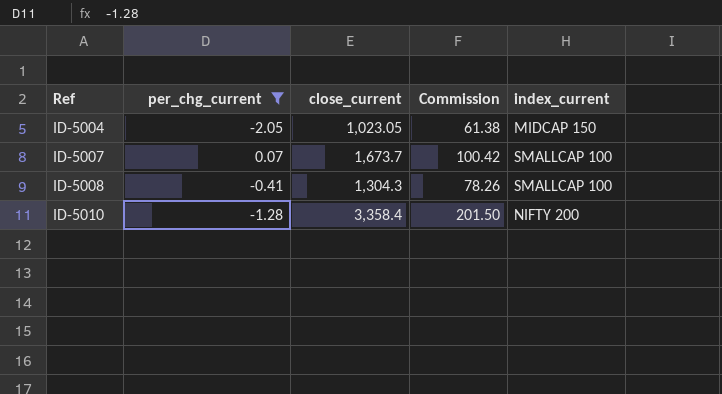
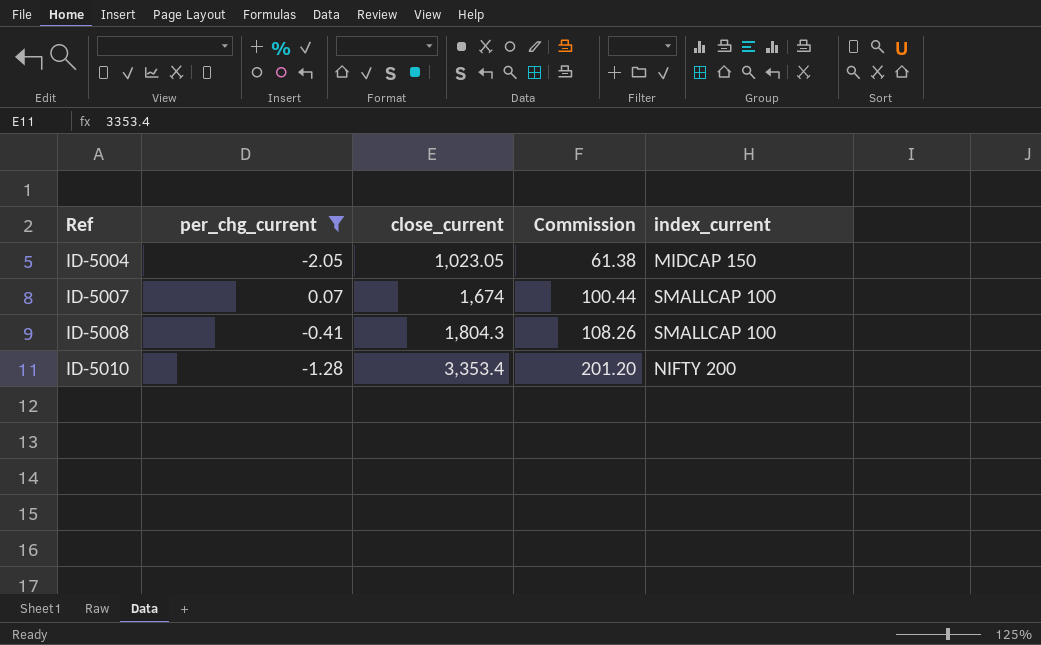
ID-5007 | close_current: 1,673.7 -> 1,674
ID-5007 | Commission: 100.42 -> 100.44
ID-5008 | close_current: 1,304.3 -> 1,804.3
ID-5008 | Commission: 78.26 -> 108.26
ID-5010 | close_current: 3,358.4 -> 3,353.4
ID-5010 | Commission: 201.50 -> 201.20

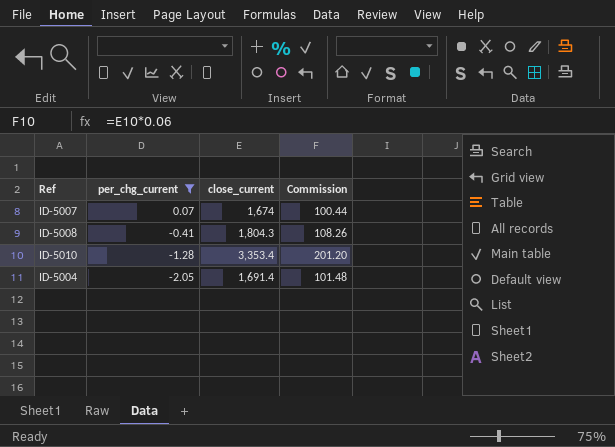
row order: Ref ascending -> per_chg_current descending
column index_current | position: 5 -> none
ID-5004 | close_current: 1,023.05 -> 1,691.4
ID-5004 | Commission: 61.38 -> 101.48

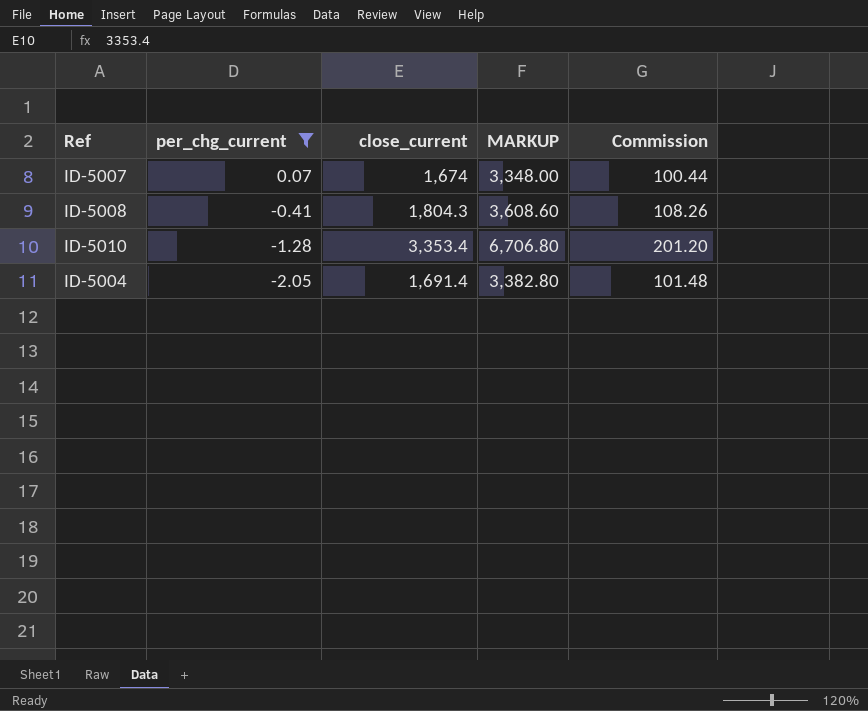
column MARKUP | formula: none -> [close_current] * 2

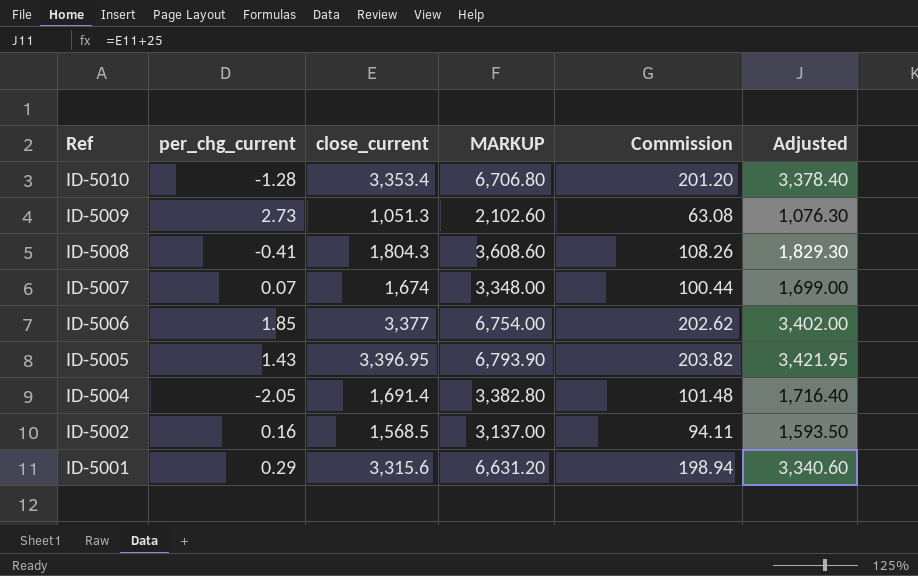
filter: per_chg_current <= 0.07 -> none
row order: per_chg_current descending -> Ref descending
column Adjusted | formula: none -> [close_current] + 25

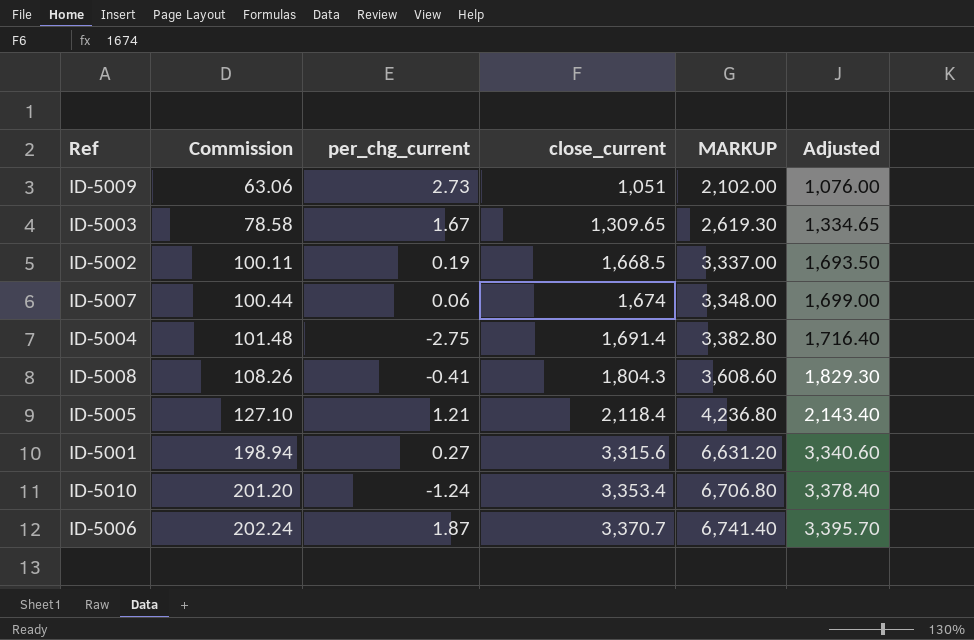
row order: Ref descending -> Commission ascending
column Commission | position: 5 -> 2
ID-5009 | Commission: 63.08 -> 63.06
ID-5009 | close_current: 1,051.3 -> 1,051
ID-5009 | MARKUP: 2,102.60 -> 2,102.00
ID-5009 | Adjusted: 1,076.30 -> 1,076.00
row ID-5003: none -> 78.58 | 1.67 | 1,309.65 | 2,619.30 | 1,334.65
ID-5002 | Commission: 94.11 -> 100.11
ID-5002 | per_chg_current: 0.16 -> 0.19
ID-5002 | close_current: 1,568.5 -> 1,668.5
ID-5002 | MARKUP: 3,137.00 -> 3,337.00
ID-5002 | Adjusted: 1,593.50 -> 1,693.50
ID-5007 | per_chg_current: 0.07 -> 0.06
ID-5004 | per_chg_current: -2.05 -> -2.75
ID-5005 | Commission: 203.82 -> 127.10
ID-5005 | per_chg_current: 1.43 -> 1.21
ID-5005 | close_current: 3,396.95 -> 2,118.4
ID-5005 | MARKUP: 6,793.90 -> 4,236.80
ID-5005 | Adjusted: 3,421.95 -> 2,143.40
ID-5001 | per_chg_current: 0.29 -> 0.27
ID-5010 | per_chg_current: -1.28 -> -1.24
ID-5006 | Commission: 202.62 -> 202.24
ID-5006 | per_chg_current: 1.85 -> 1.87
ID-5006 | close_current: 3,377 -> 3,370.7
ID-5006 | MARKUP: 6,754.00 -> 6,741.40
ID-5006 | Adjusted: 3,402.00 -> 3,395.70

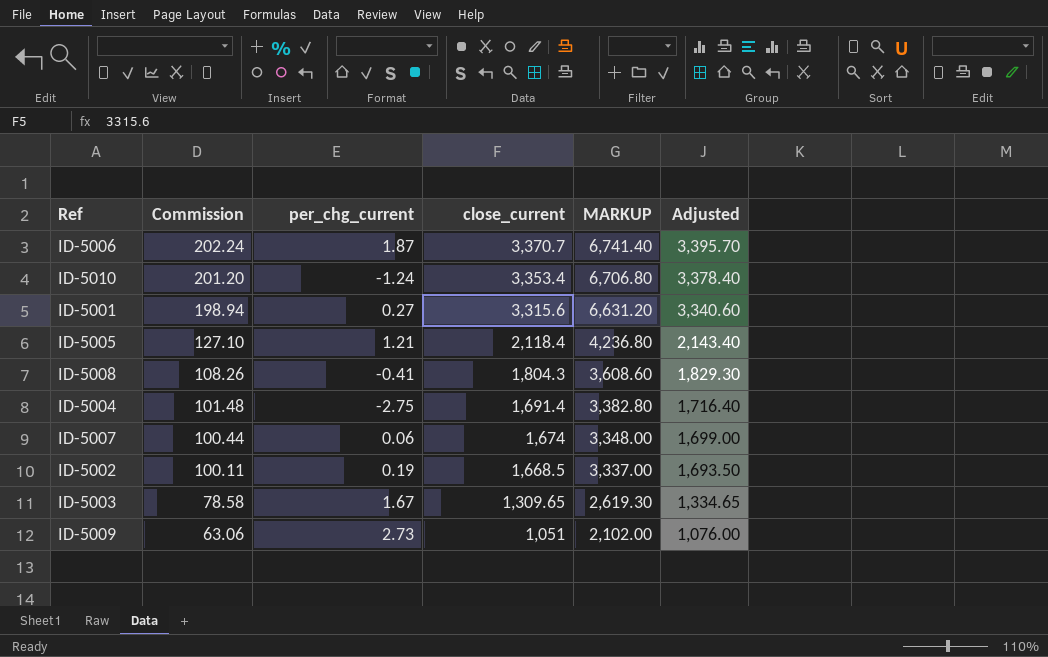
row order: Commission ascending -> Commission descending

